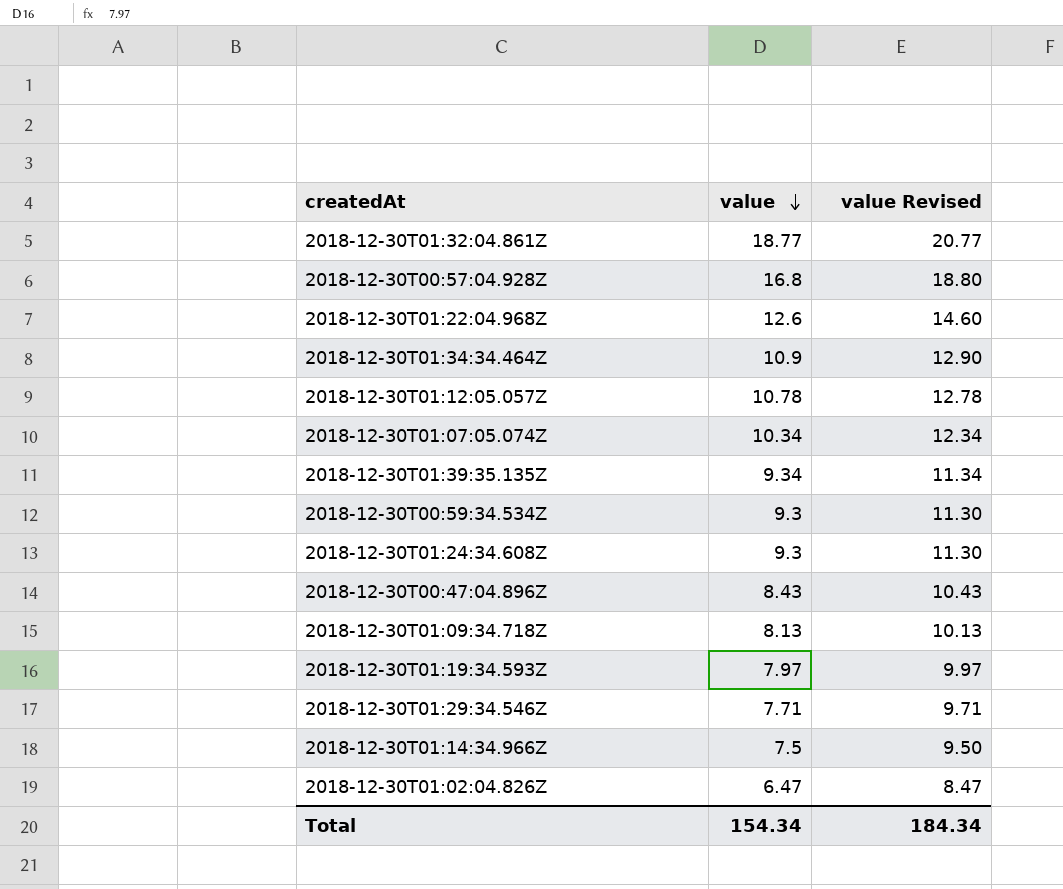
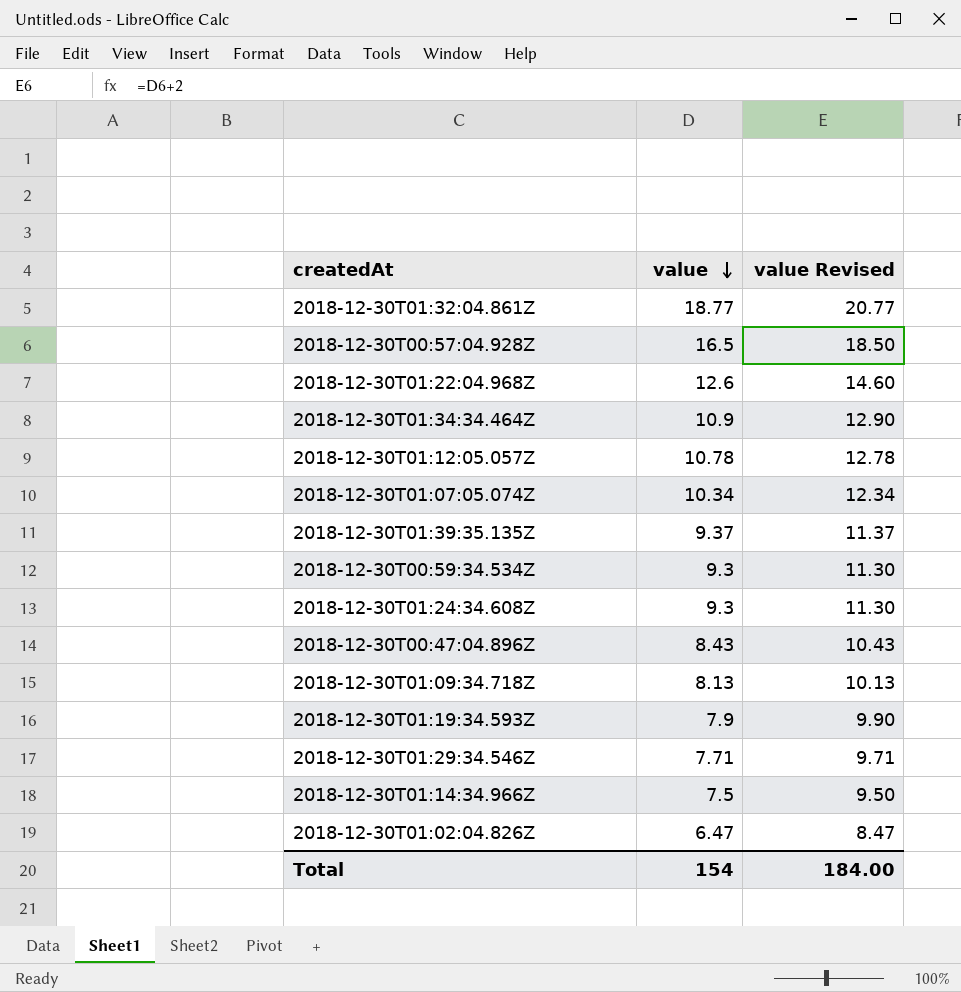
2018-12-30T00:57:04.928Z | value: 16.8 -> 16.5
2018-12-30T00:57:04.928Z | value Revised: 18.80 -> 18.50
2018-12-30T01:39:35.135Z | value: 9.34 -> 9.37
2018-12-30T01:39:35.135Z | value Revised: 11.34 -> 11.37
2018-12-30T01:19:34.593Z | value: 7.97 -> 7.9
2018-12-30T01:19:34.593Z | value Revised: 9.97 -> 9.90
Total | value: 154.34 -> 154
Total | value Revised: 184.34 -> 184.00

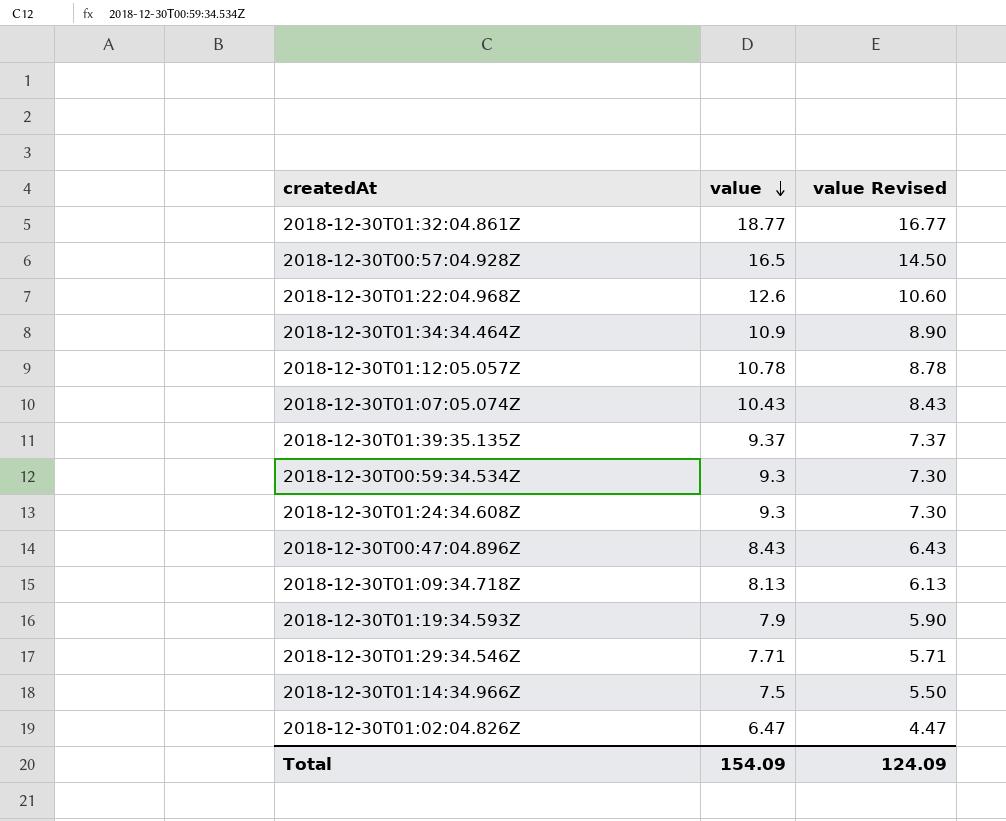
column value Revised | formula: [value] + 2 -> [value] - 2
2018-12-30T01:07:05.074Z | value: 10.34 -> 10.43
Total | value: 154 -> 154.09
Total | value Revised: 184.00 -> 124.09

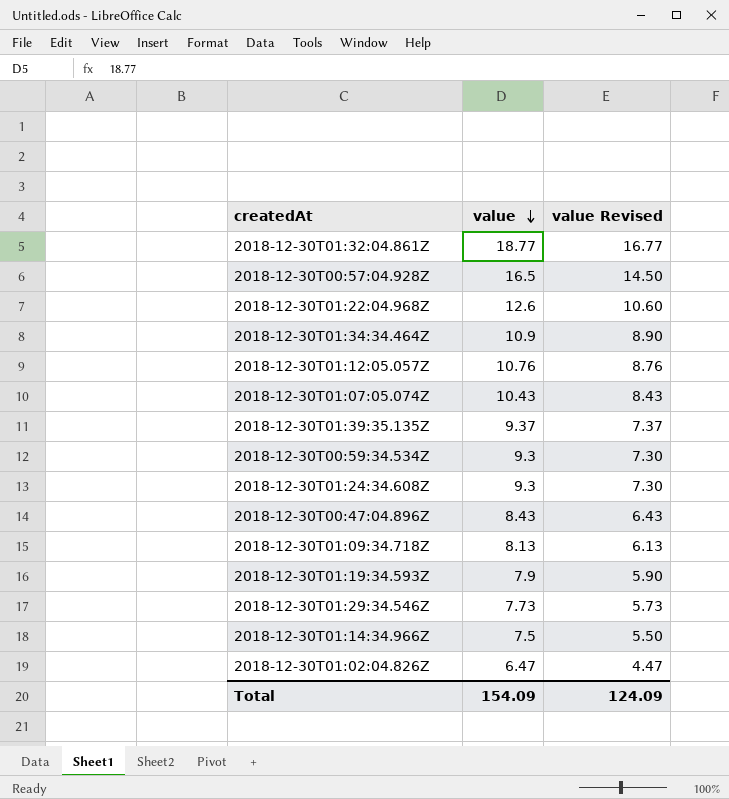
2018-12-30T01:12:05.057Z | value: 10.78 -> 10.76
2018-12-30T01:12:05.057Z | value Revised: 8.78 -> 8.76
2018-12-30T01:29:34.546Z | value: 7.71 -> 7.73
2018-12-30T01:29:34.546Z | value Revised: 5.71 -> 5.73

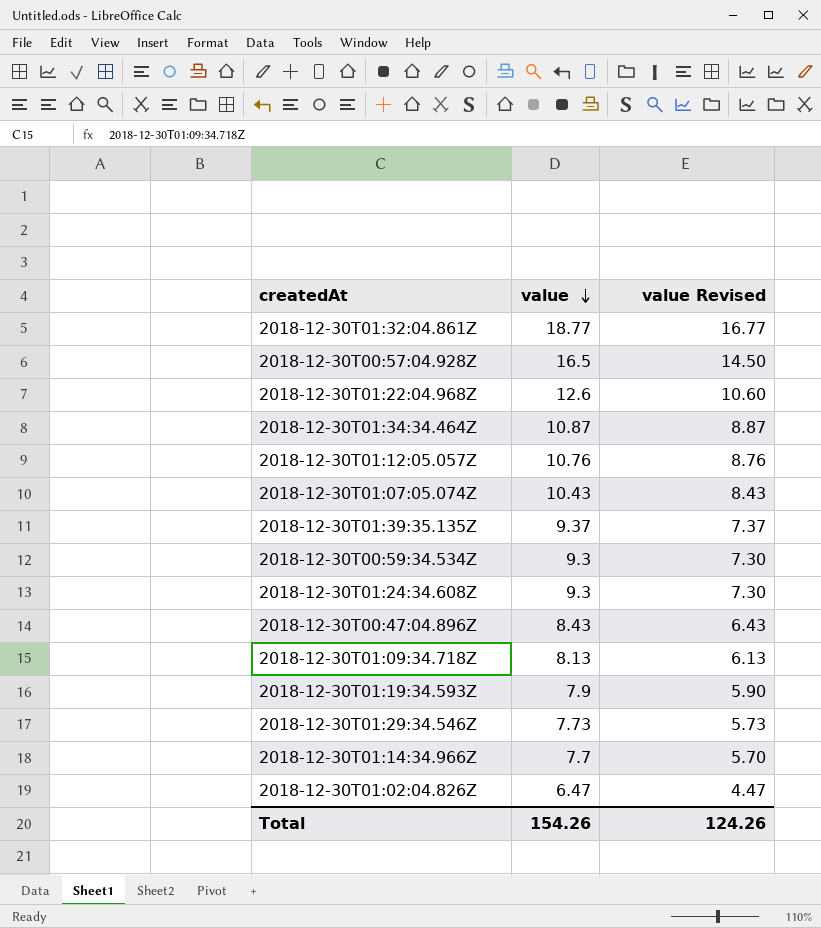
2018-12-30T01:34:34.464Z | value: 10.9 -> 10.87
2018-12-30T01:34:34.464Z | value Revised: 8.90 -> 8.87
2018-12-30T01:14:34.966Z | value: 7.5 -> 7.7
2018-12-30T01:14:34.966Z | value Revised: 5.50 -> 5.70
Total | value: 154.09 -> 154.26
Total | value Revised: 124.09 -> 124.26

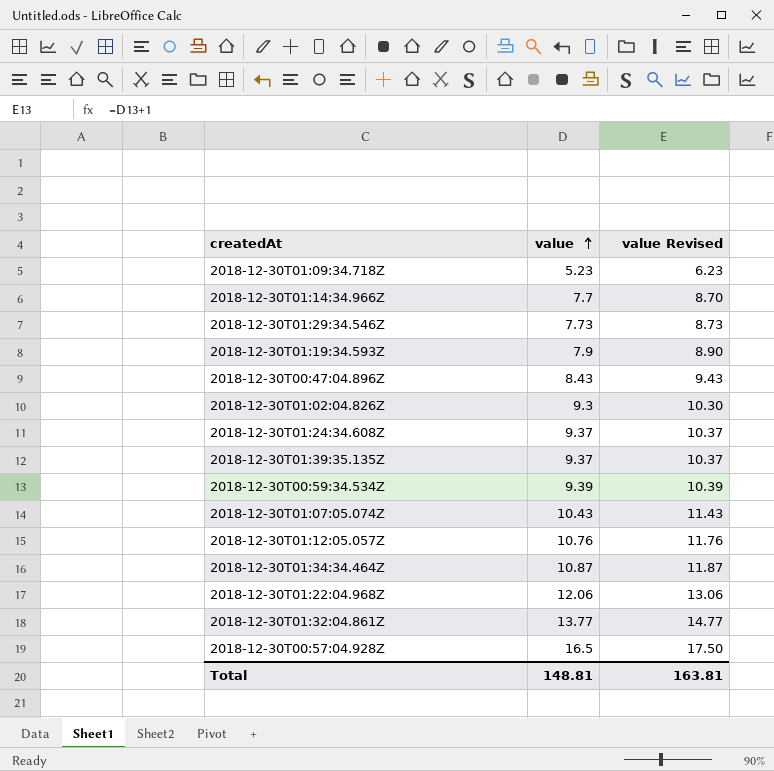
row order: value descending -> value ascending
column value Revised | formula: [value] - 2 -> [value] + 1
2018-12-30T01:09:34.718Z | value: 8.13 -> 5.23
2018-12-30T01:02:04.826Z | value: 6.47 -> 9.3
2018-12-30T01:24:34.608Z | value: 9.3 -> 9.37
2018-12-30T00:59:34.534Z | value: 9.3 -> 9.39
2018-12-30T01:22:04.968Z | value: 12.6 -> 12.06
2018-12-30T01:32:04.861Z | value: 18.77 -> 13.77
Total | value: 154.26 -> 148.81
Total | value Revised: 124.26 -> 163.81

